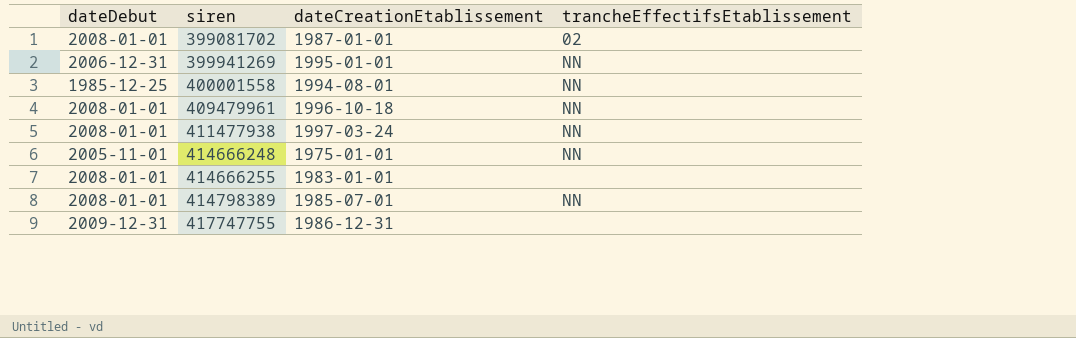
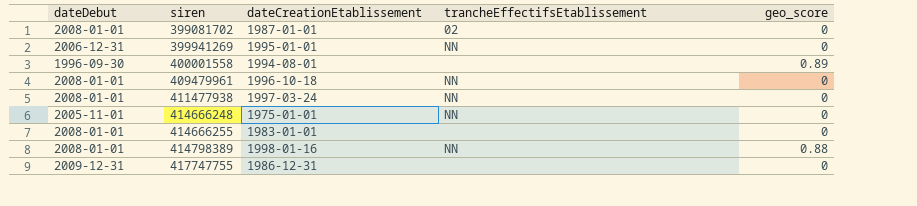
column geo_score | position: none -> 5
400001558 | dateDebut: 1985-12-25 -> 1996-09-30
400001558 | trancheEffectifsEtablissement: NN -> none
414798389 | dateCreationEtablissement: 1985-07-01 -> 1998-01-16

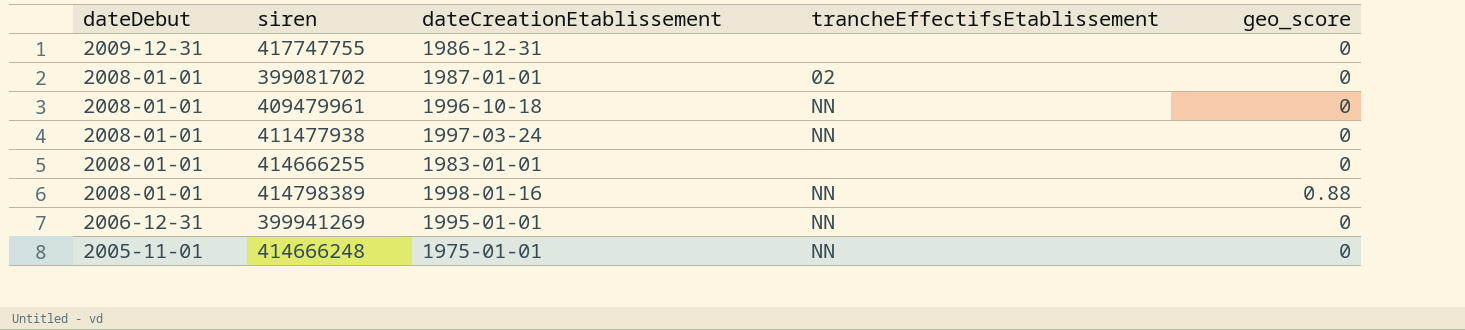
row order: siren ascending -> dateDebut descending
row 400001558: 1996-09-30 | 1994-08-01 | none | 0.89 -> none

